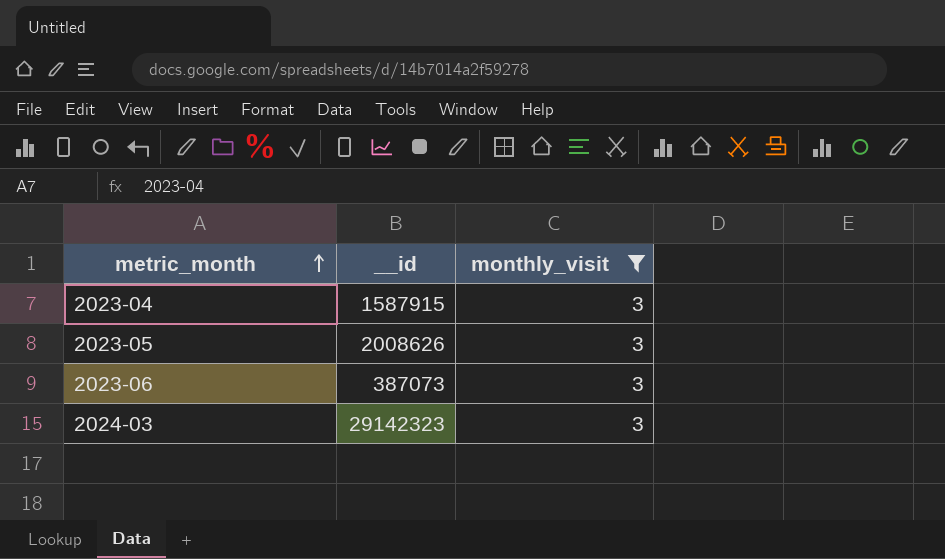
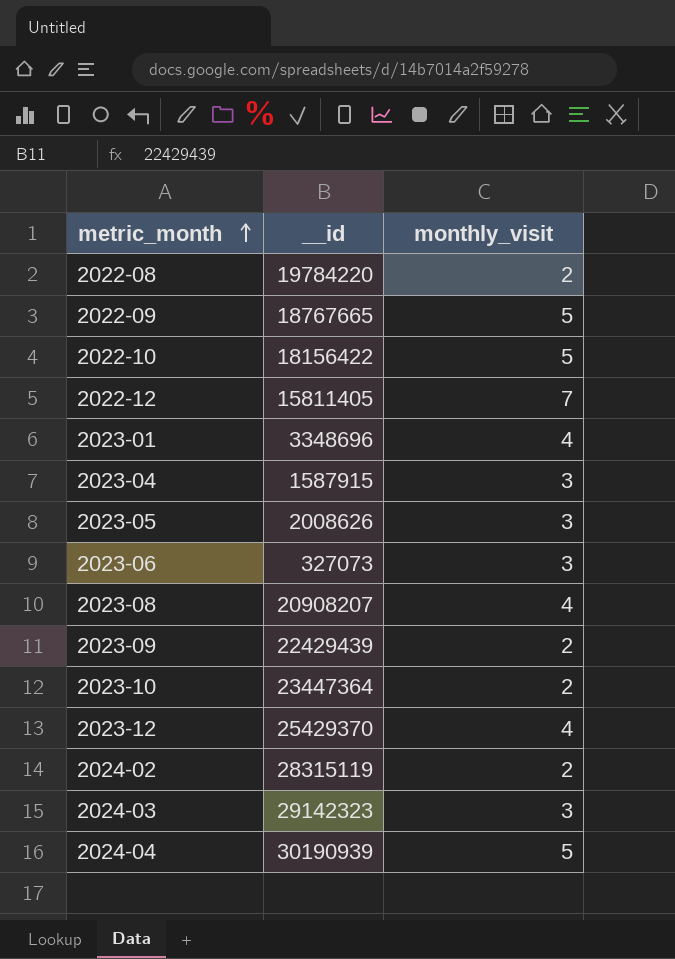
filter: monthly_visit = 3 -> none
2023-06 | __id: 387073 -> 327073

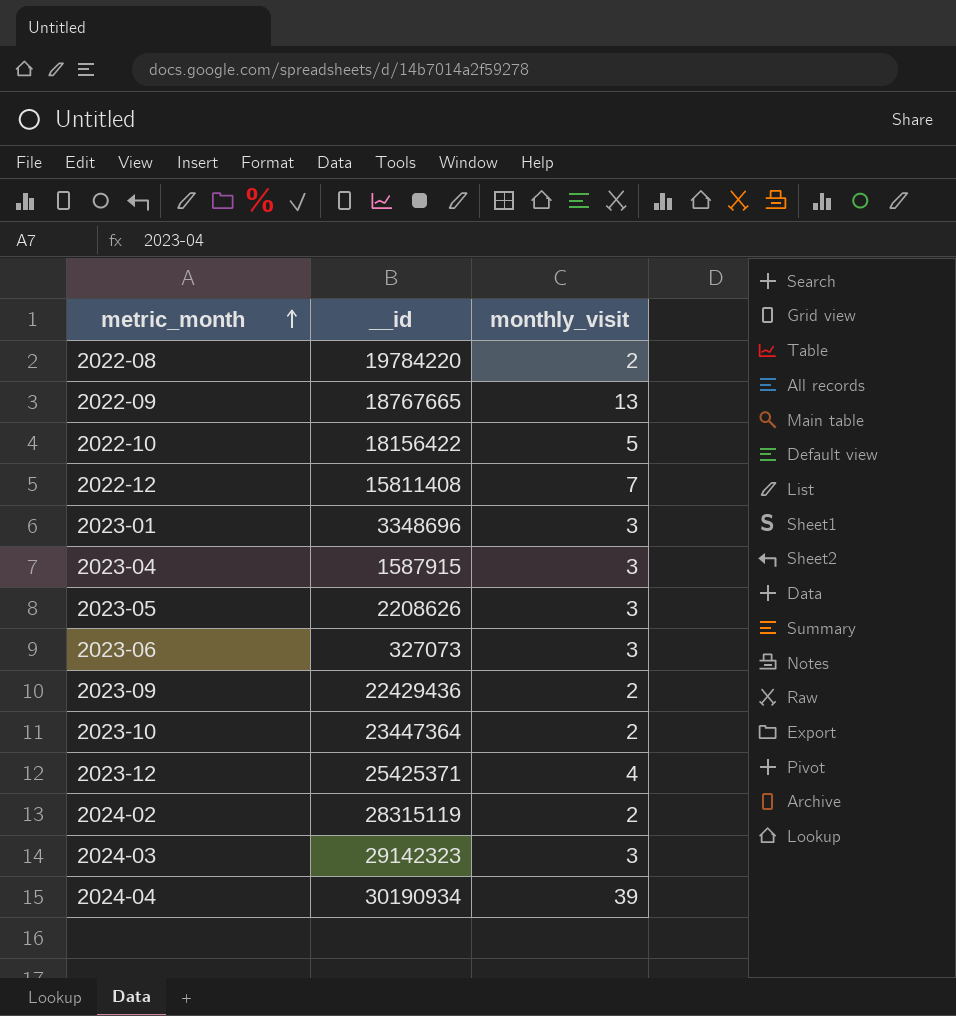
row 2023-08: 20908207 | 4 -> none
2022-09 | monthly_visit: 5 -> 13
2022-12 | __id: 15811405 -> 15811408
2023-01 | monthly_visit: 4 -> 3
2023-05 | __id: 2008626 -> 2208626
2023-09 | __id: 22429439 -> 22429436
2023-12 | __id: 25429370 -> 25425371
2024-04 | __id: 30190939 -> 30190934
2024-04 | monthly_visit: 5 -> 39

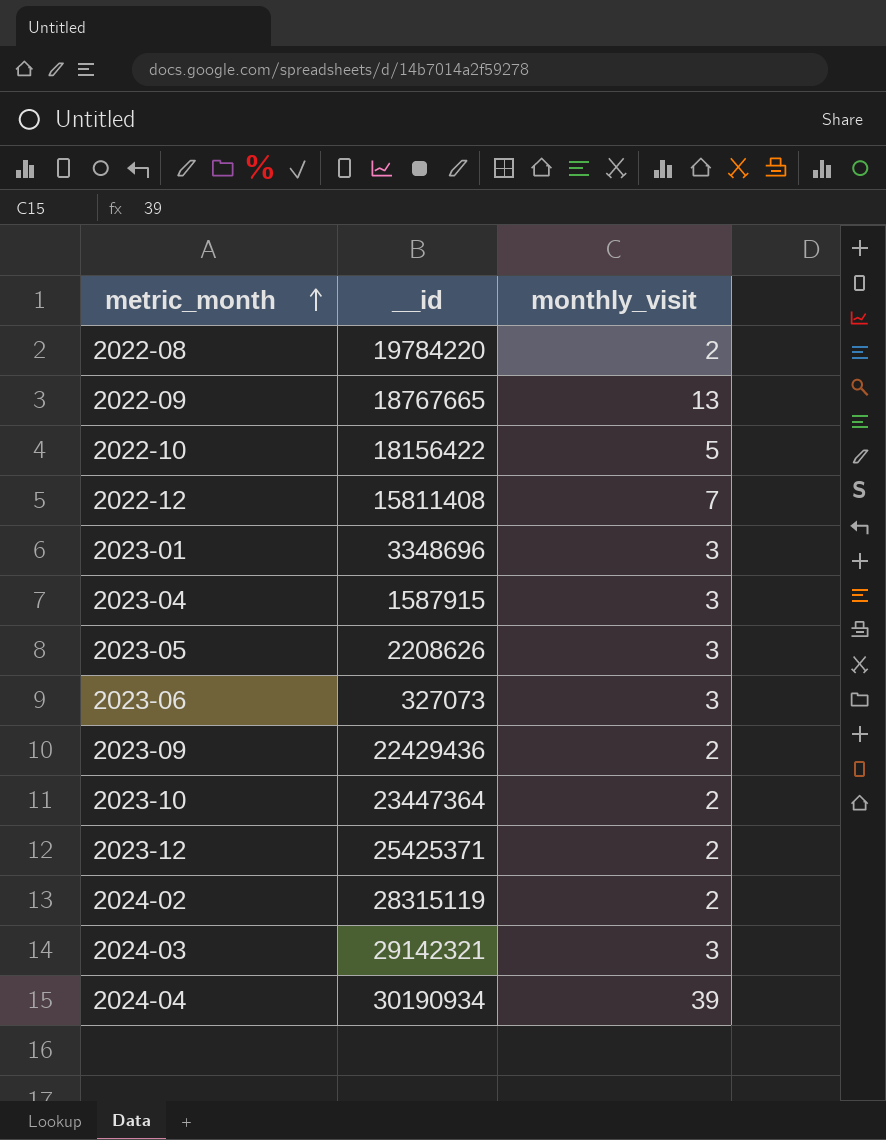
2023-12 | monthly_visit: 4 -> 2
2024-03 | __id: 29142323 -> 29142321

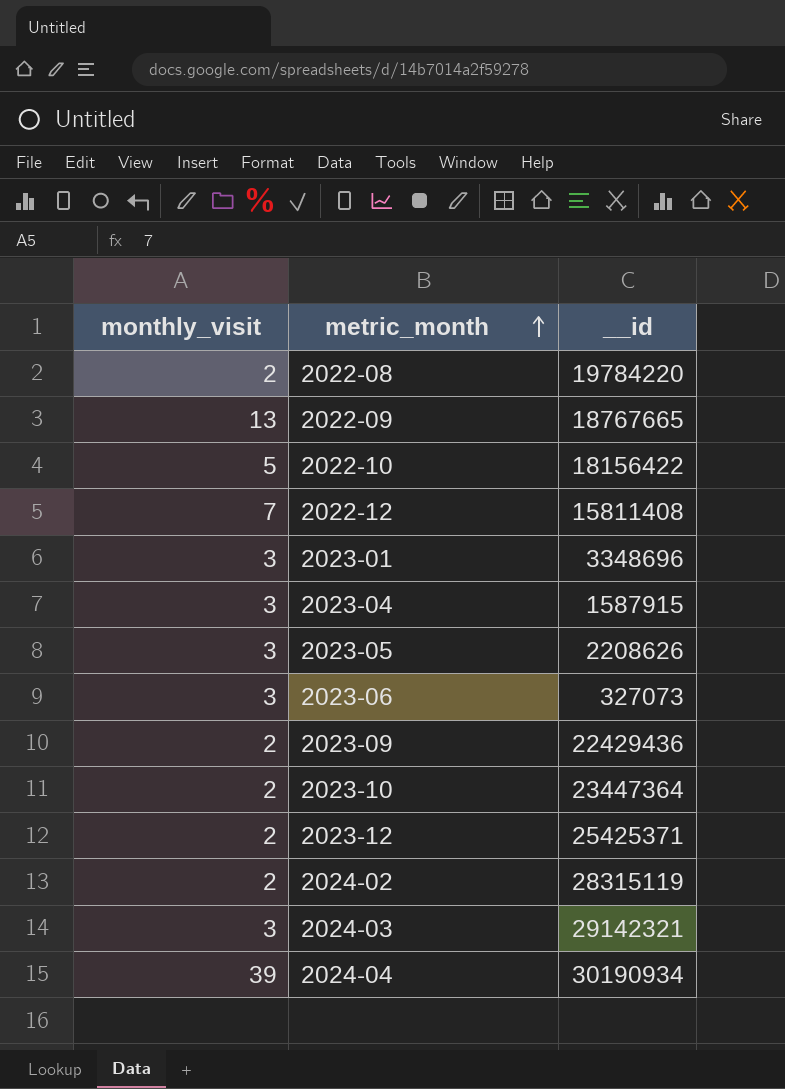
column monthly_visit | position: 3 -> 1

